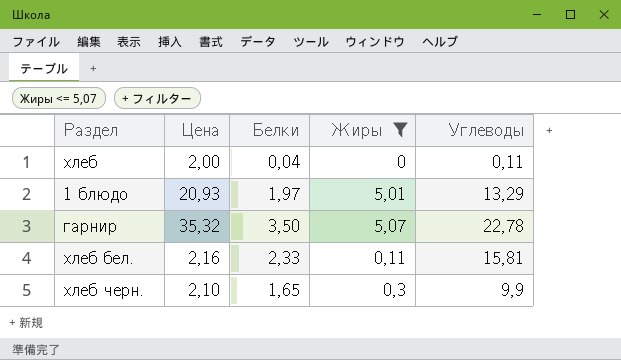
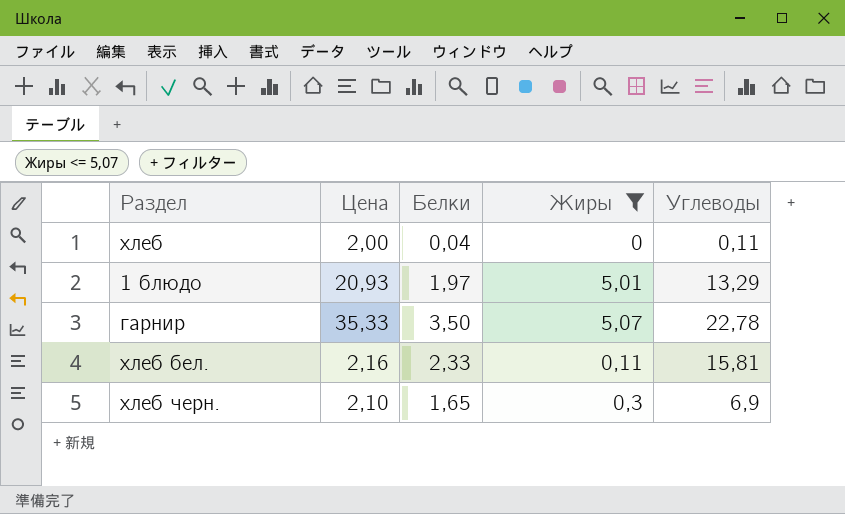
гарнир | Цена: 35,32 -> 35,33
хлеб черн. | Углеводы: 9,9 -> 6,9

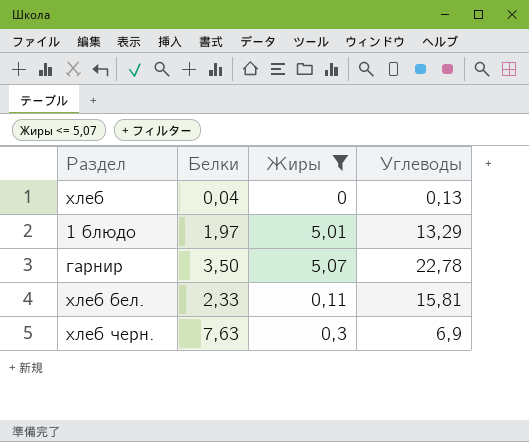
column Цена | position: 2 -> none
хлеб | Углеводы: 0,11 -> 0,13
хлеб черн. | Белки: 1,65 -> 7,63

